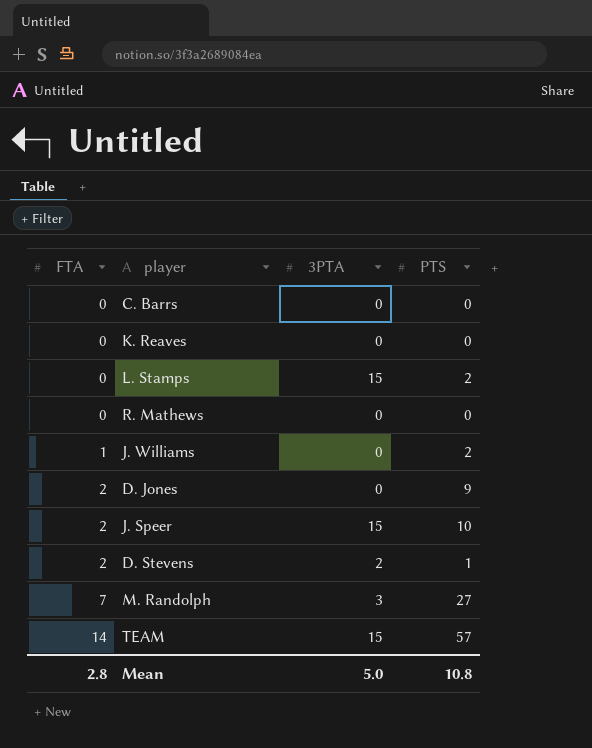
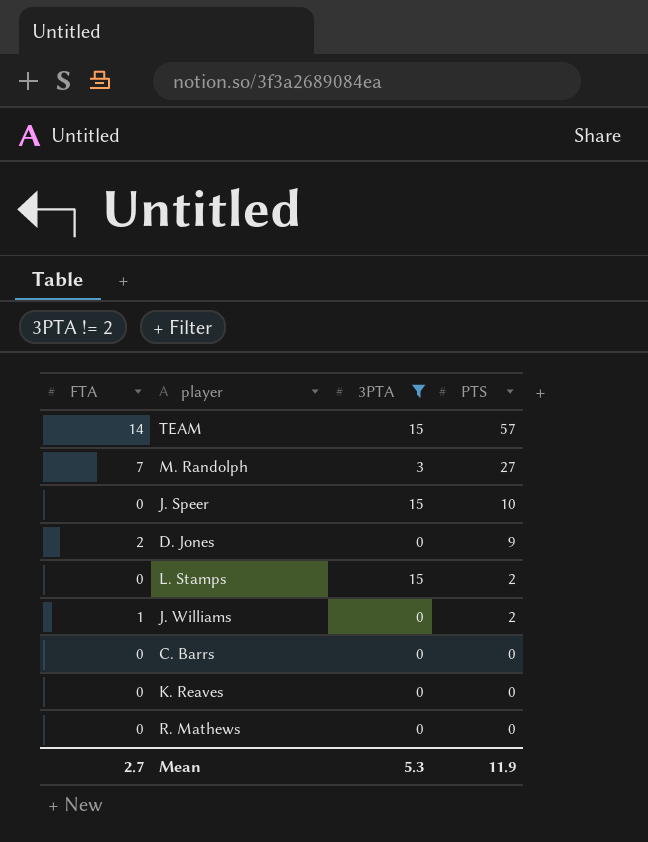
filter: none -> 3PTA != 2
row order: FTA ascending -> PTS descending
J. Speer | FTA: 2 -> 0
Mean | FTA: 2.8 -> 2.7
Mean | 3PTA: 5.0 -> 5.3
Mean | PTS: 10.8 -> 11.9

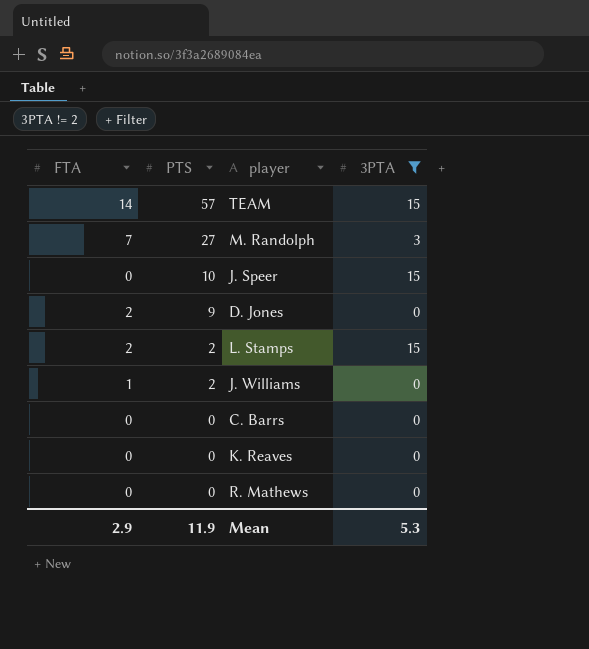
column PTS | position: 4 -> 2
L. Stamps | FTA: 0 -> 2
Mean | FTA: 2.7 -> 2.9

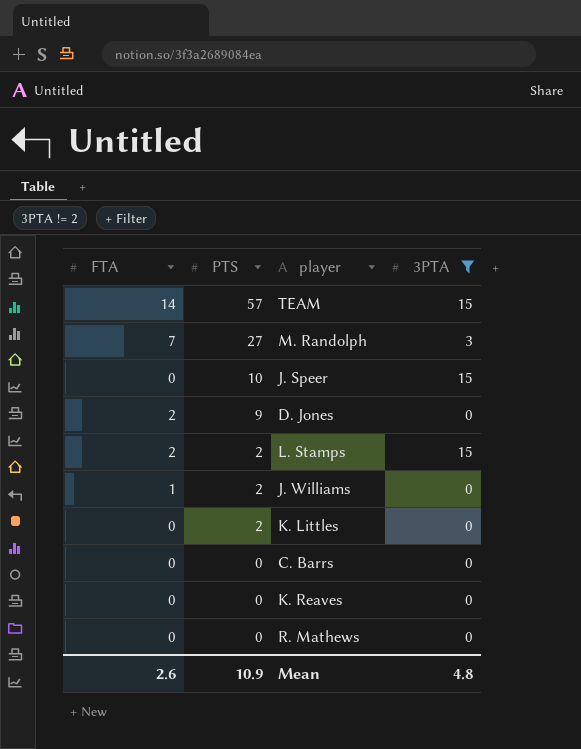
row K. Littles: none -> 0 | 2 | 0
Mean | FTA: 2.9 -> 2.6
Mean | PTS: 11.9 -> 10.9
Mean | 3PTA: 5.3 -> 4.8

